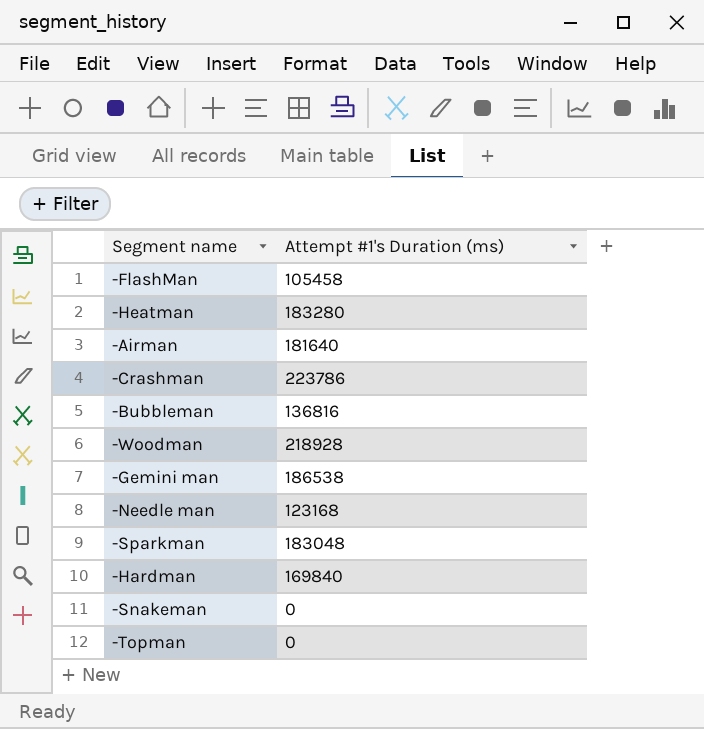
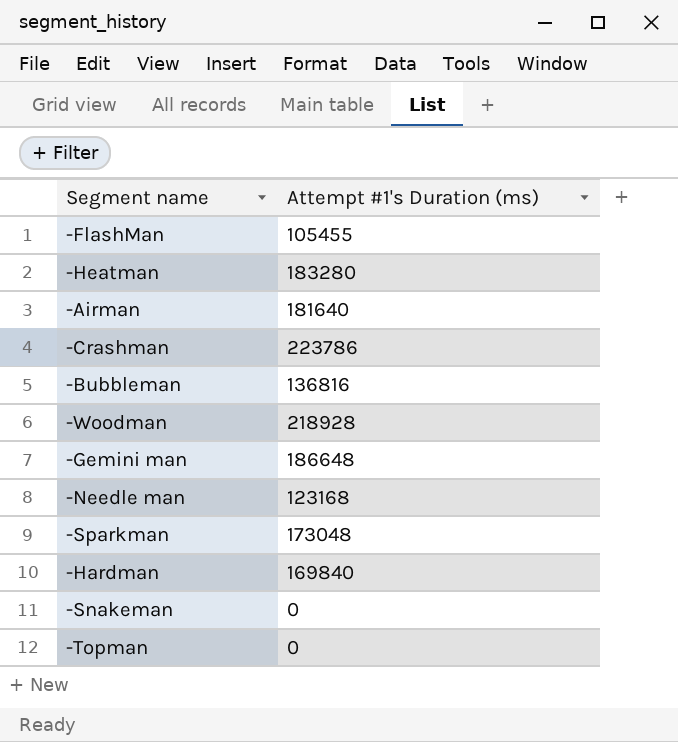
-FlashMan | Attempt #1's Duration (ms): 105458 -> 105455
-Gemini man | Attempt #1's Duration (ms): 186538 -> 186648
-Sparkman | Attempt #1's Duration (ms): 183048 -> 173048

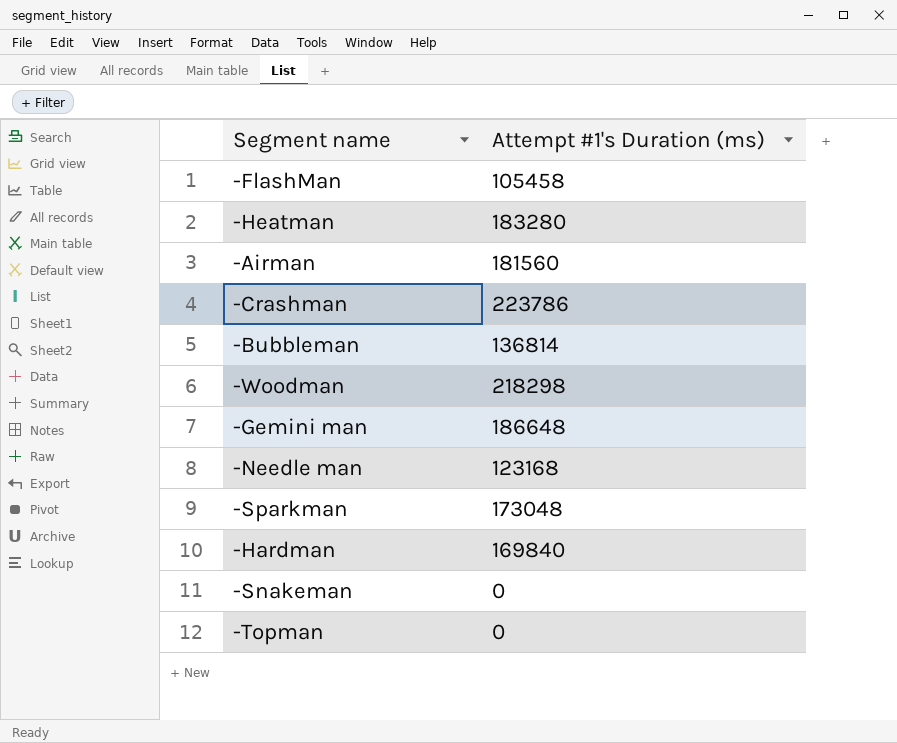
-FlashMan | Attempt #1's Duration (ms): 105455 -> 105458
-Airman | Attempt #1's Duration (ms): 181640 -> 181560
-Bubbleman | Attempt #1's Duration (ms): 136816 -> 136814
-Woodman | Attempt #1's Duration (ms): 218928 -> 218298

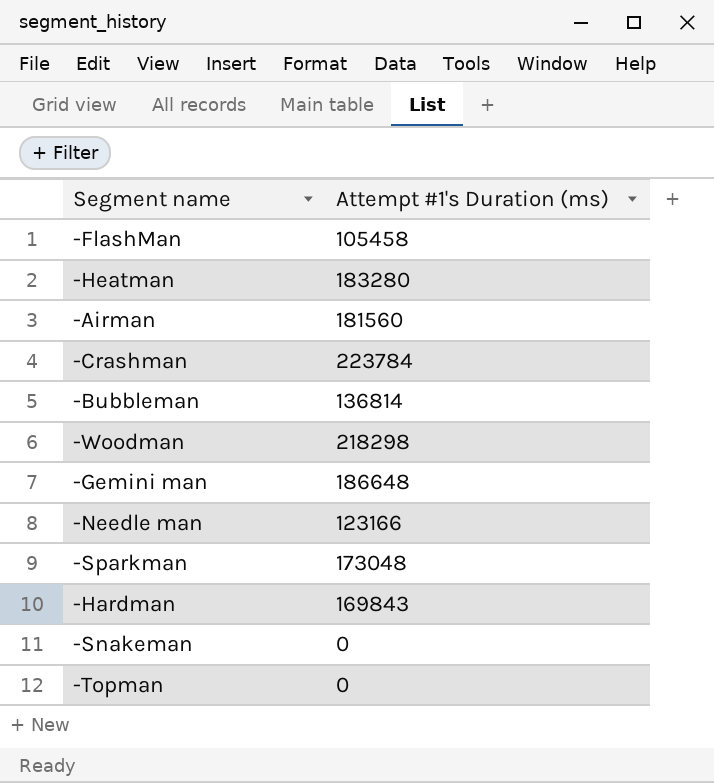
-Crashman | Attempt #1's Duration (ms): 223786 -> 223784
-Needle man | Attempt #1's Duration (ms): 123168 -> 123166
-Hardman | Attempt #1's Duration (ms): 169840 -> 169843

